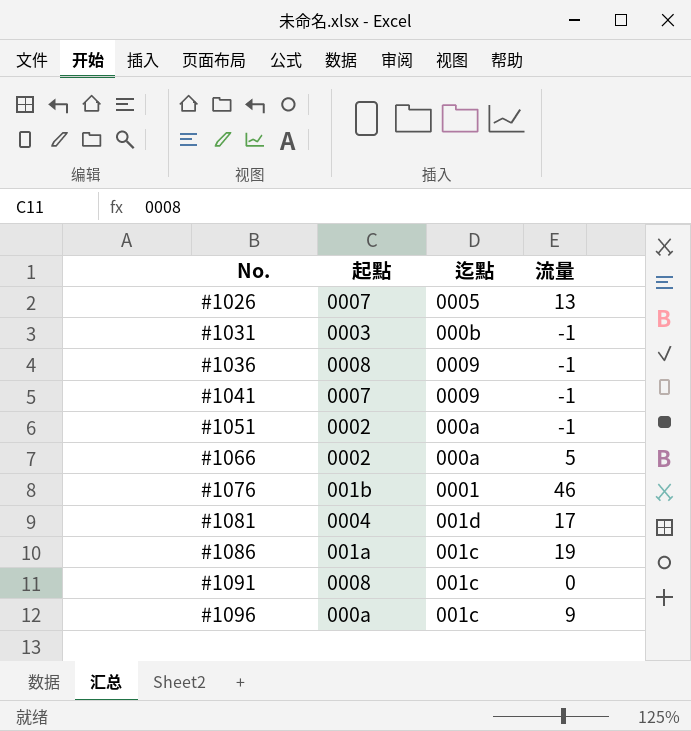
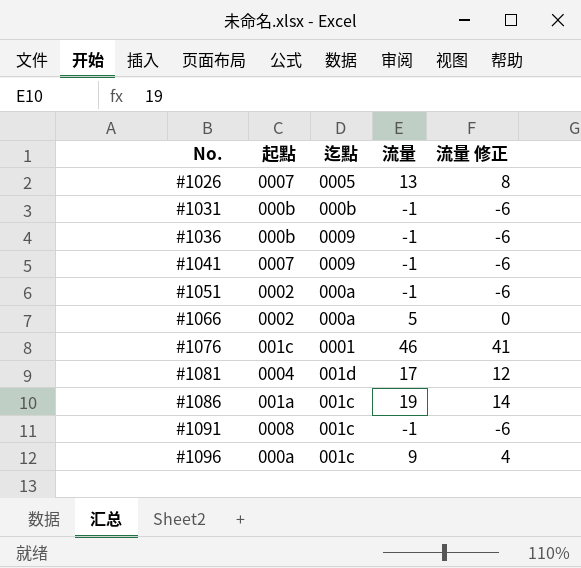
column 流量 修正 | formula: none -> [流量] - 5
#1031 | 起點: 0003 -> 000b
#1036 | 起點: 0008 -> 000b
#1076 | 起點: 001b -> 001c
#1091 | 流量: 0 -> -1

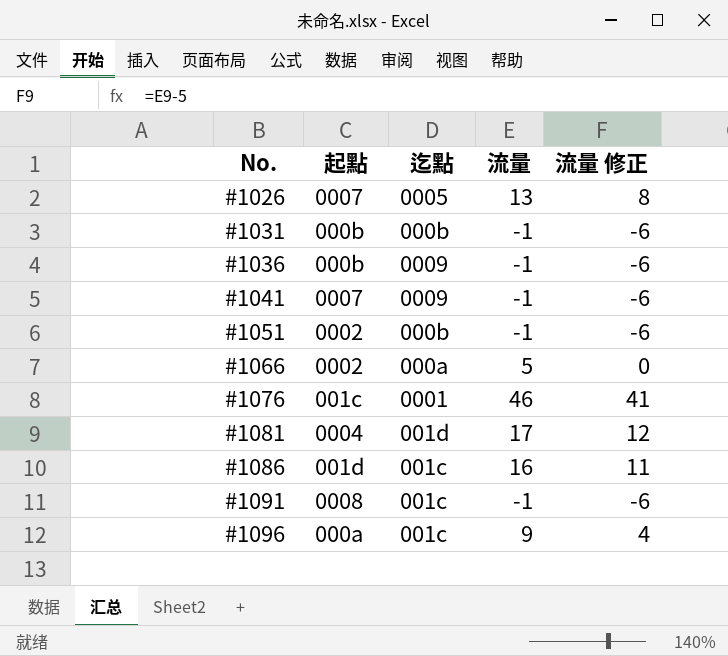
#1051 | 迄點: 000a -> 000b
#1086 | 起點: 001a -> 001d
#1086 | 流量: 19 -> 16
#1086 | 流量 修正: 14 -> 11

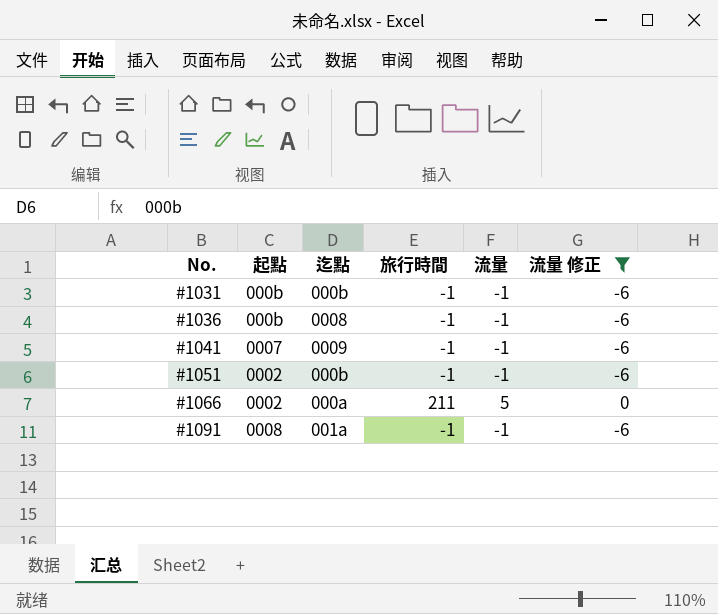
filter: none -> 流量 修正 <= 0
column 旅行時間 | position: none -> 4
#1036 | 迄點: 0009 -> 0008
#1091 | 迄點: 001c -> 001a

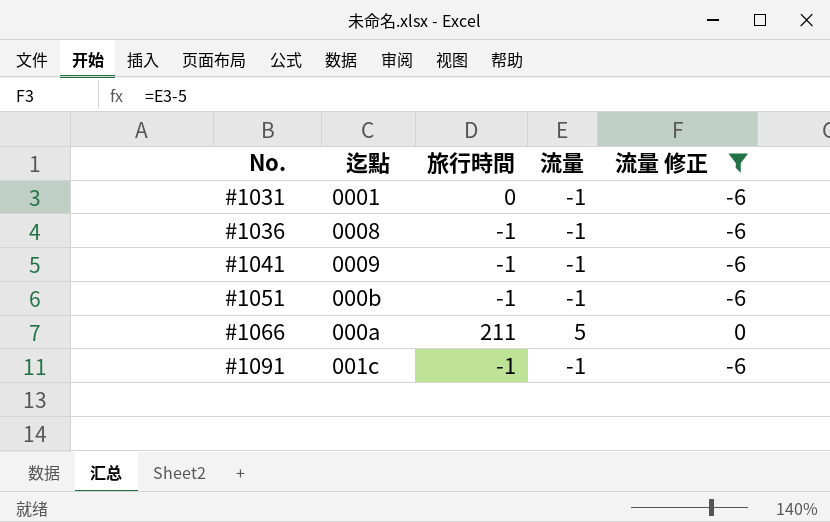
column 起點 | position: 2 -> none
#1031 | 迄點: 000b -> 0001
#1031 | 旅行時間: -1 -> 0
#1091 | 迄點: 001a -> 001c

